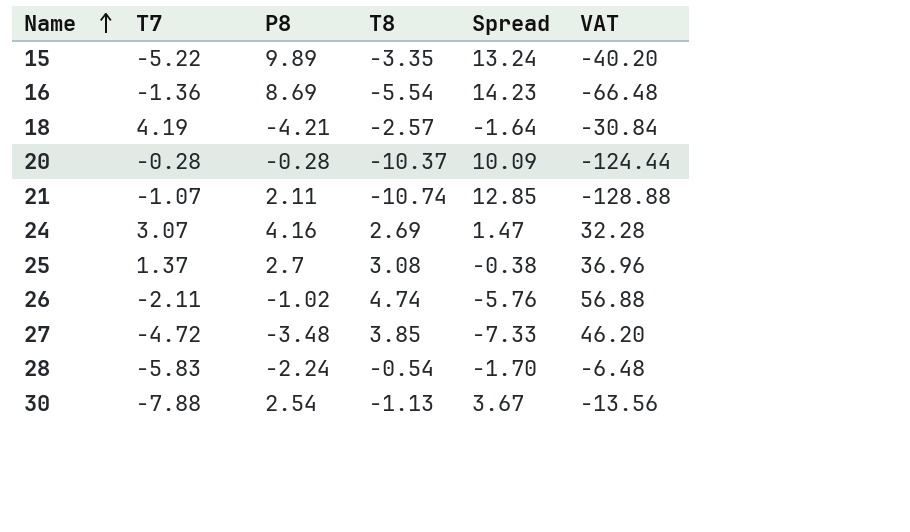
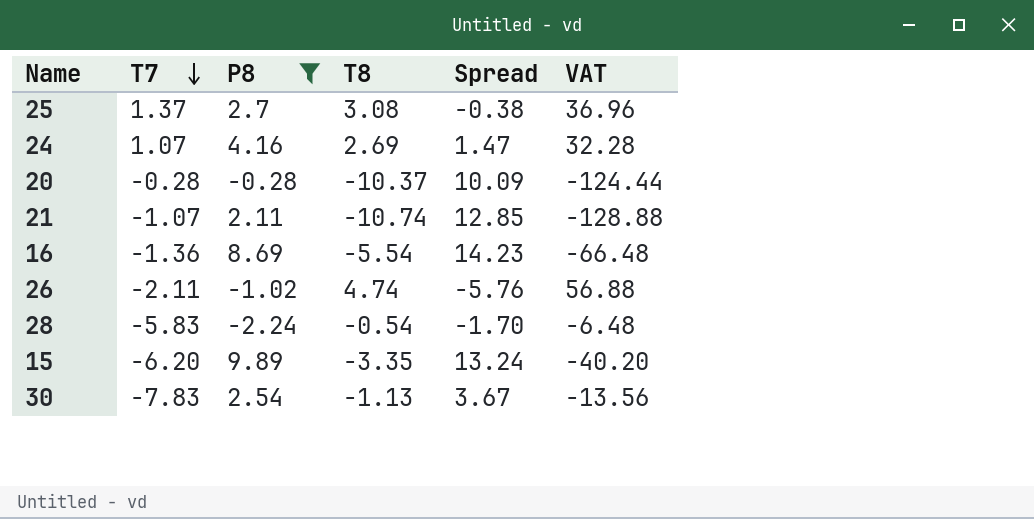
filter: none -> P8 >= -2.24
row order: Name ascending -> T7 descending
24 | T7: 3.07 -> 1.07
15 | T7: -5.22 -> -6.20
30 | T7: -7.88 -> -7.83

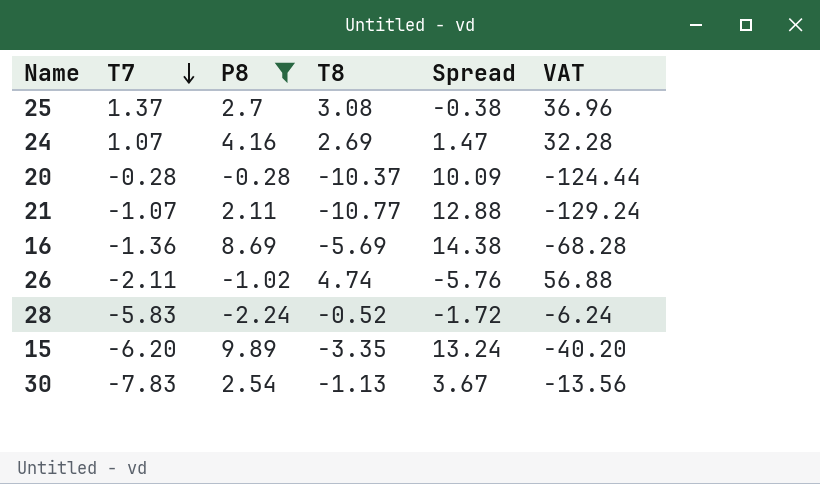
21 | T8: -10.74 -> -10.77
21 | Spread: 12.85 -> 12.88
21 | VAT: -128.88 -> -129.24
16 | T8: -5.54 -> -5.69
16 | Spread: 14.23 -> 14.38
16 | VAT: -66.48 -> -68.28
28 | T8: -0.54 -> -0.52
28 | Spread: -1.70 -> -1.72
28 | VAT: -6.48 -> -6.24

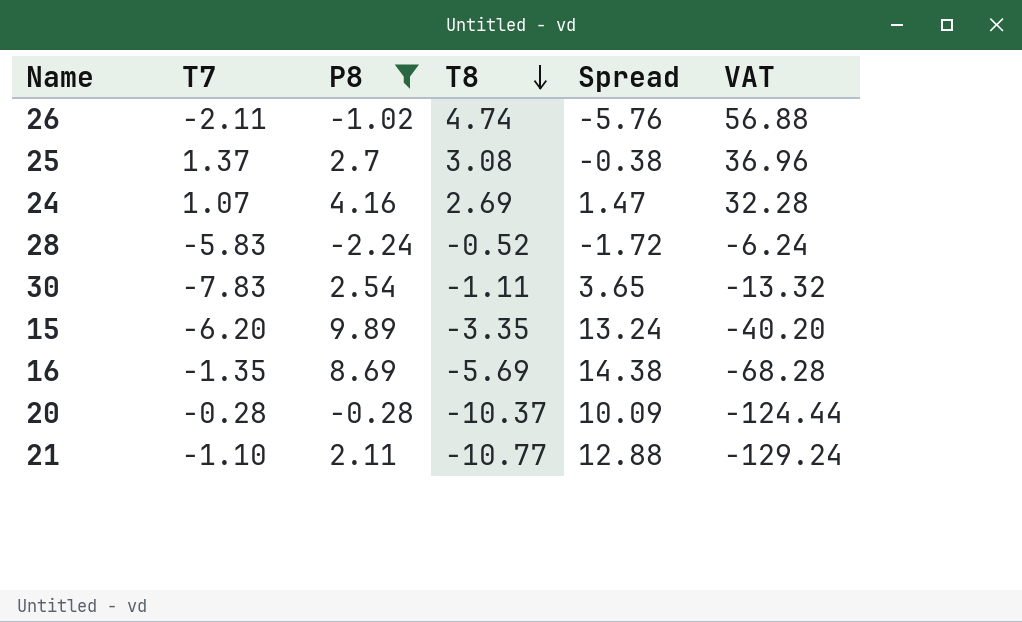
row order: T7 descending -> T8 descending
30 | T8: -1.13 -> -1.11
30 | Spread: 3.67 -> 3.65
30 | VAT: -13.56 -> -13.32
16 | T7: -1.36 -> -1.35
21 | T7: -1.07 -> -1.10

